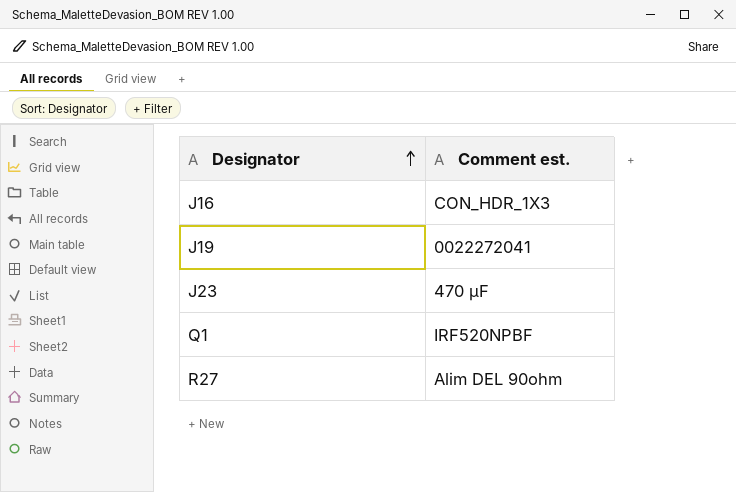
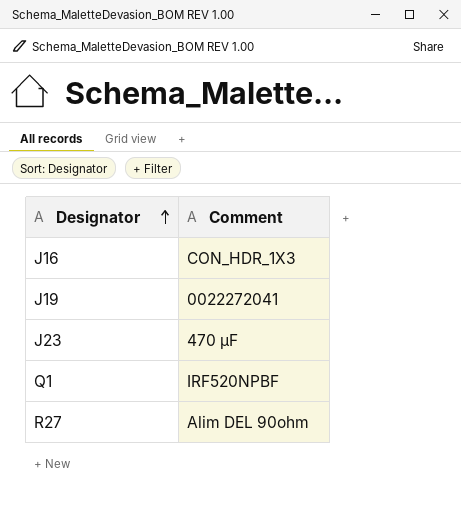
column name: Comment est. -> Comment

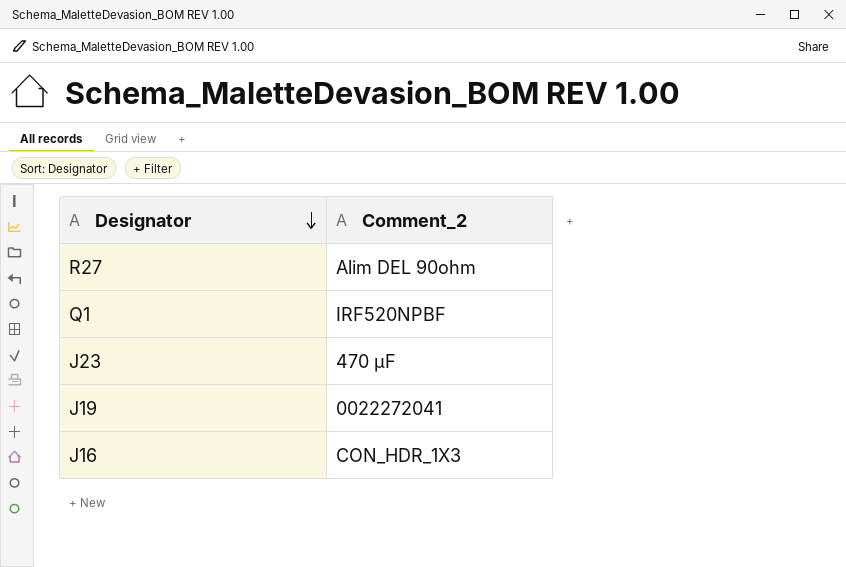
row order: Designator ascending -> Designator descending
column name: Comment -> Comment_2

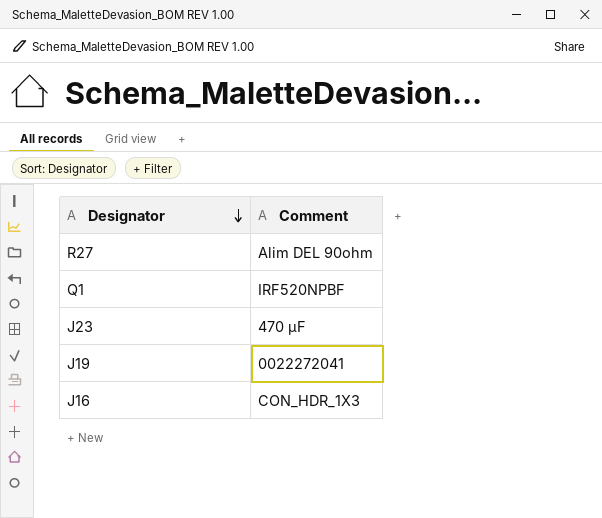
column name: Comment_2 -> Comment

